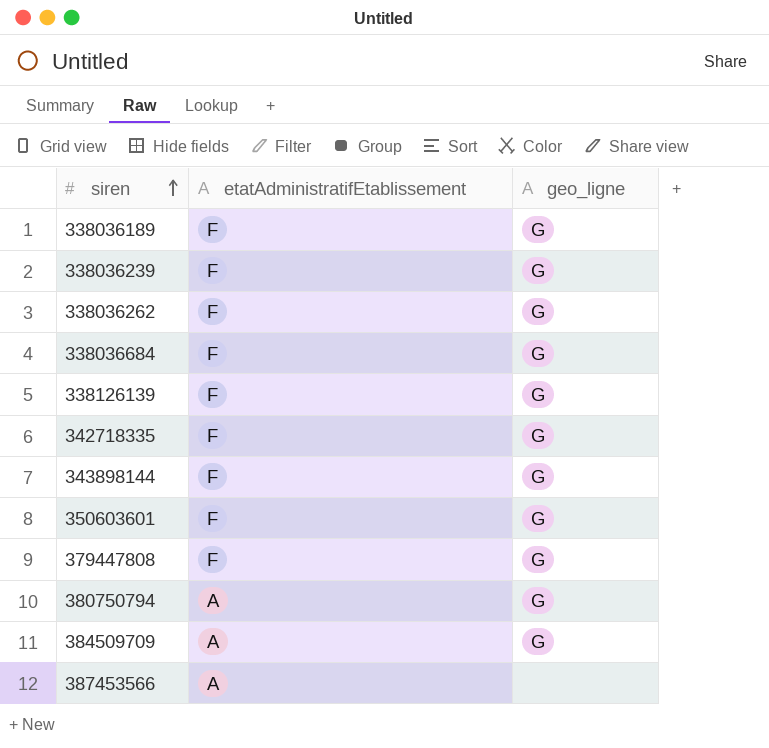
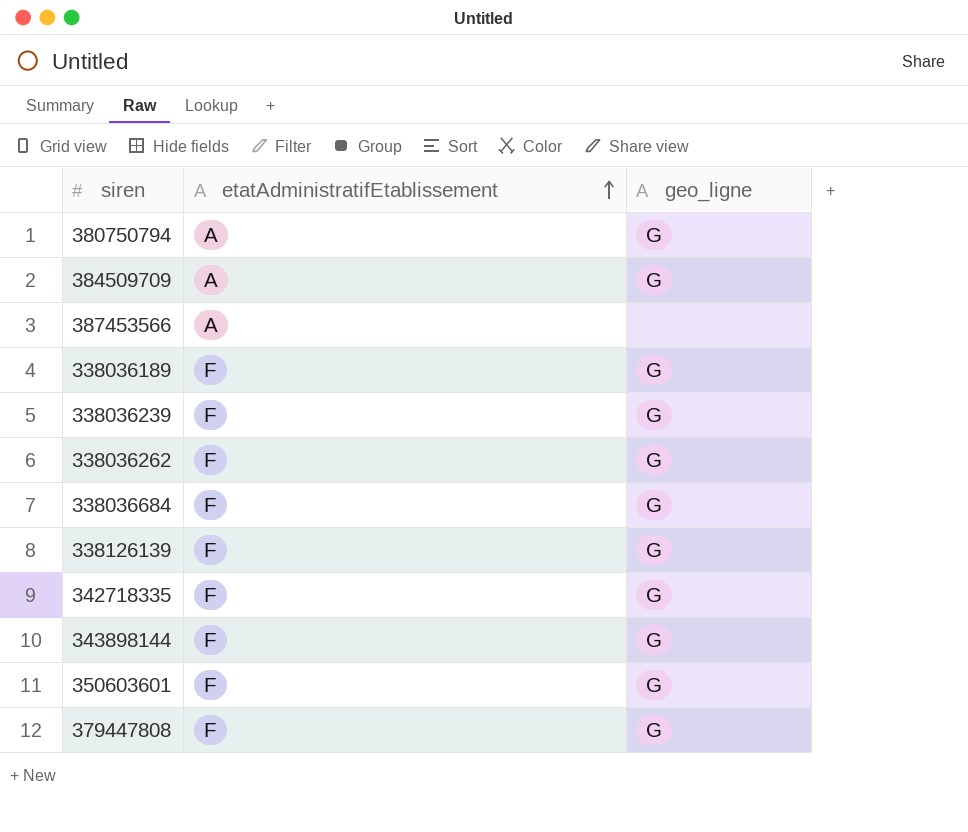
row order: siren ascending -> etatAdministratifEtablissement ascending

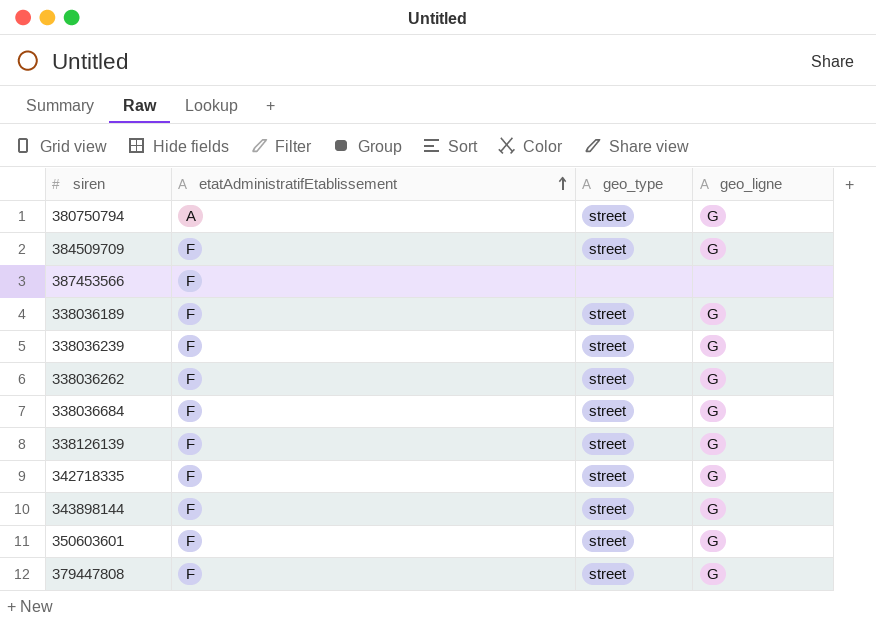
column geo_type | position: none -> 3
384509709 | etatAdministratifEtablissement: A -> F
387453566 | etatAdministratifEtablissement: A -> F

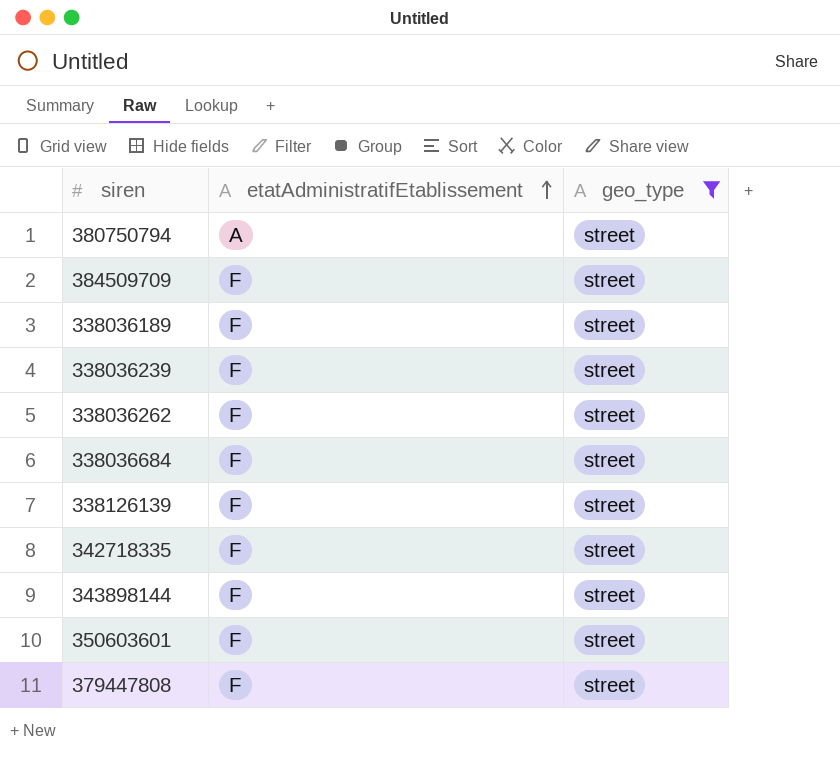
filter: none -> geo_type = street
column geo_ligne | position: 4 -> none

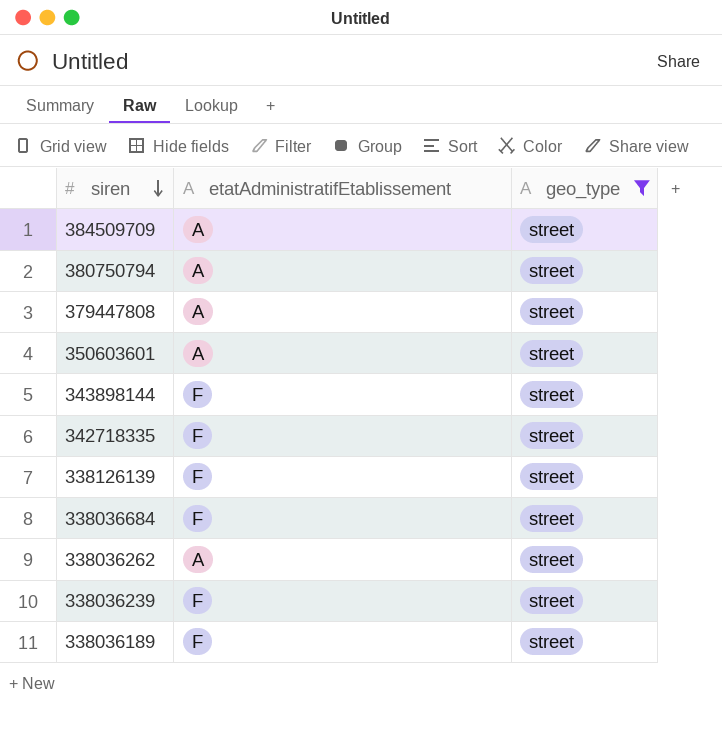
row order: etatAdministratifEtablissement ascending -> siren descending
384509709 | etatAdministratifEtablissement: F -> A
379447808 | etatAdministratifEtablissement: F -> A
350603601 | etatAdministratifEtablissement: F -> A
338036262 | etatAdministratifEtablissement: F -> A

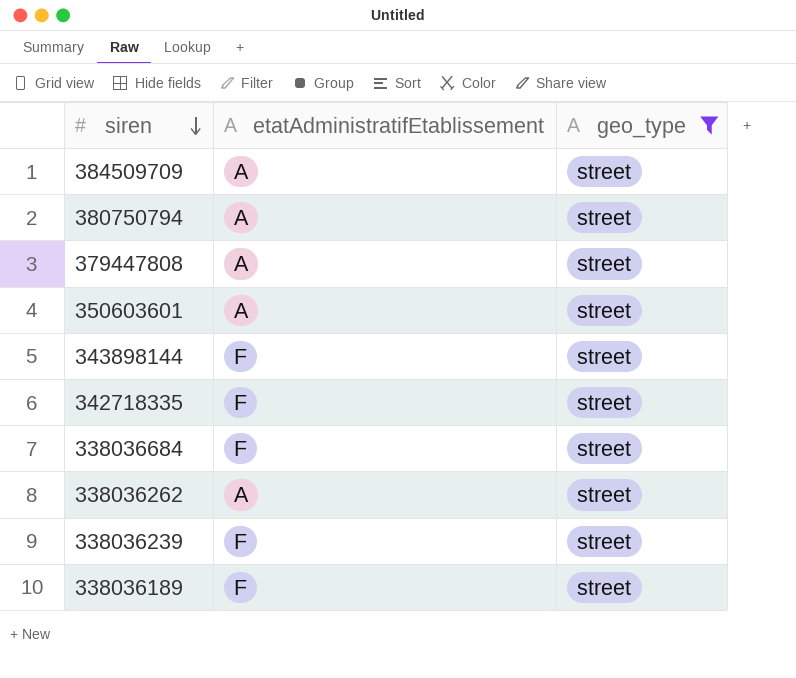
row 338126139: F | street -> none

